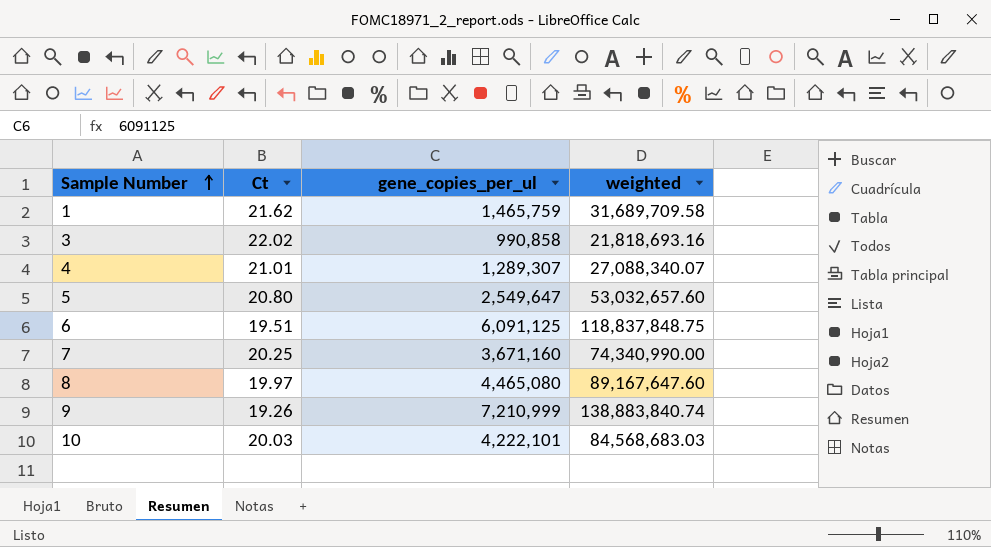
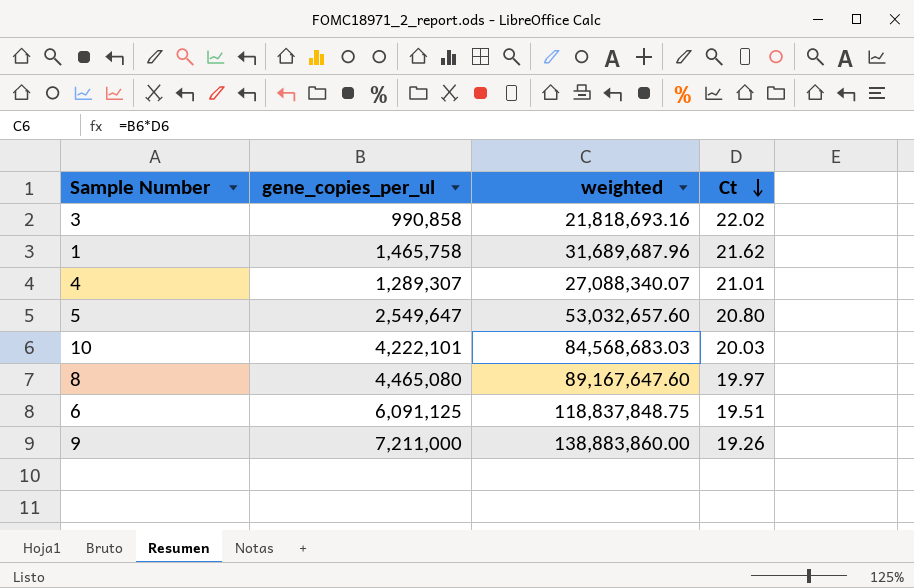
row order: Sample Number ascending -> Ct descending
column Ct | position: 2 -> 4
row 7: 20.25 | 3,671,160 | 74,340,990.00 -> none
1 | gene_copies_per_ul: 1,465,759 -> 1,465,758
1 | weighted: 31,689,709.58 -> 31,689,687.96
9 | gene_copies_per_ul: 7,210,999 -> 7,211,000
9 | weighted: 138,883,840.74 -> 138,883,860.00

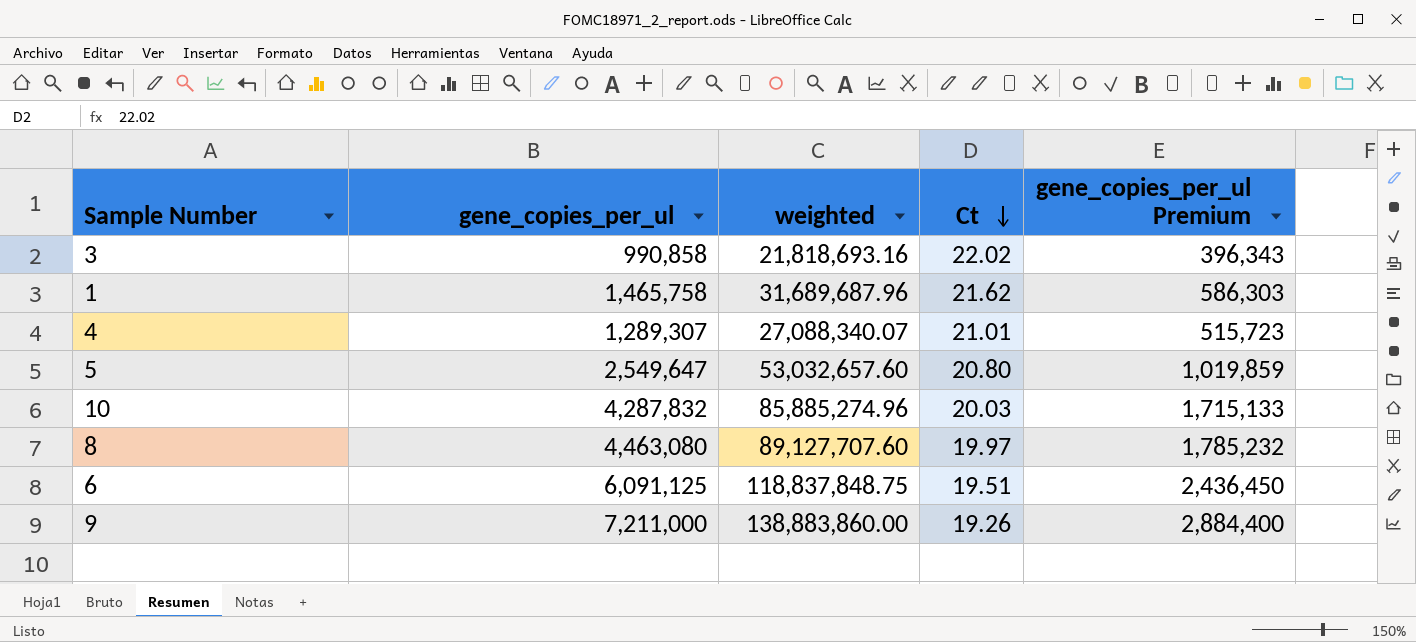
column gene_copies_per_ul Premium | formula: none -> [gene_copies_per_ul] * 0.4
10 | gene_copies_per_ul: 4,222,101 -> 4,287,832
10 | weighted: 84,568,683.03 -> 85,885,274.96
8 | gene_copies_per_ul: 4,465,080 -> 4,463,080
8 | weighted: 89,167,647.60 -> 89,127,707.60

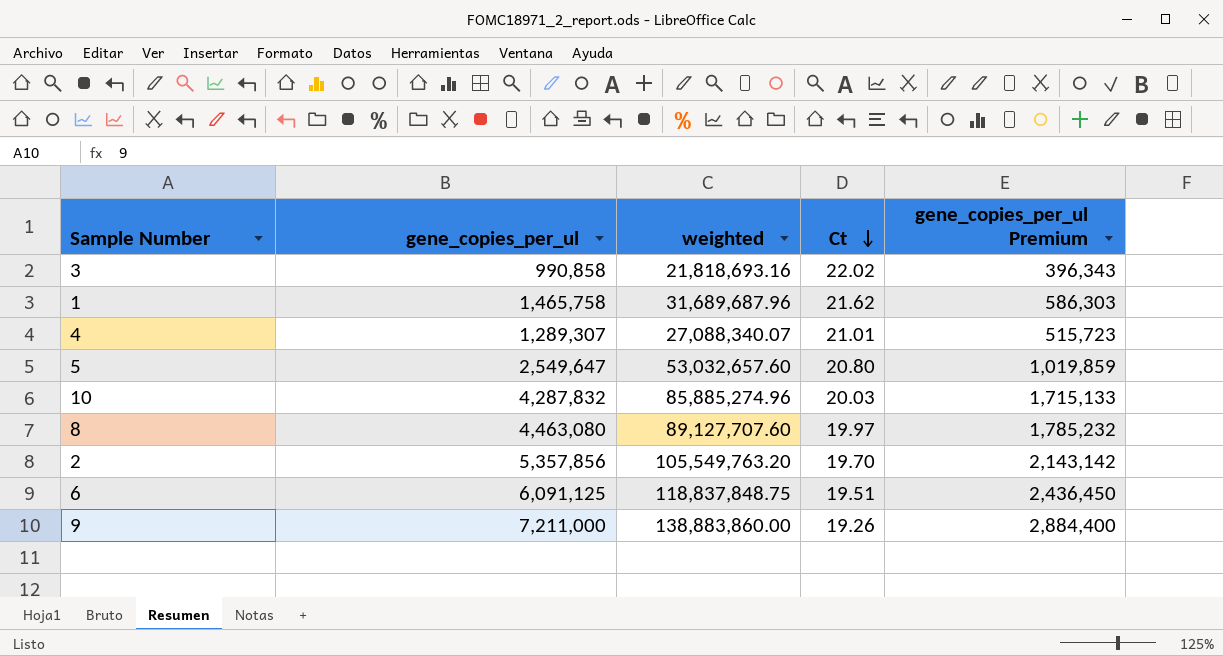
row 2: none -> 5,357,856 | 105,549,763.20 | 19.70 | 2,143,142

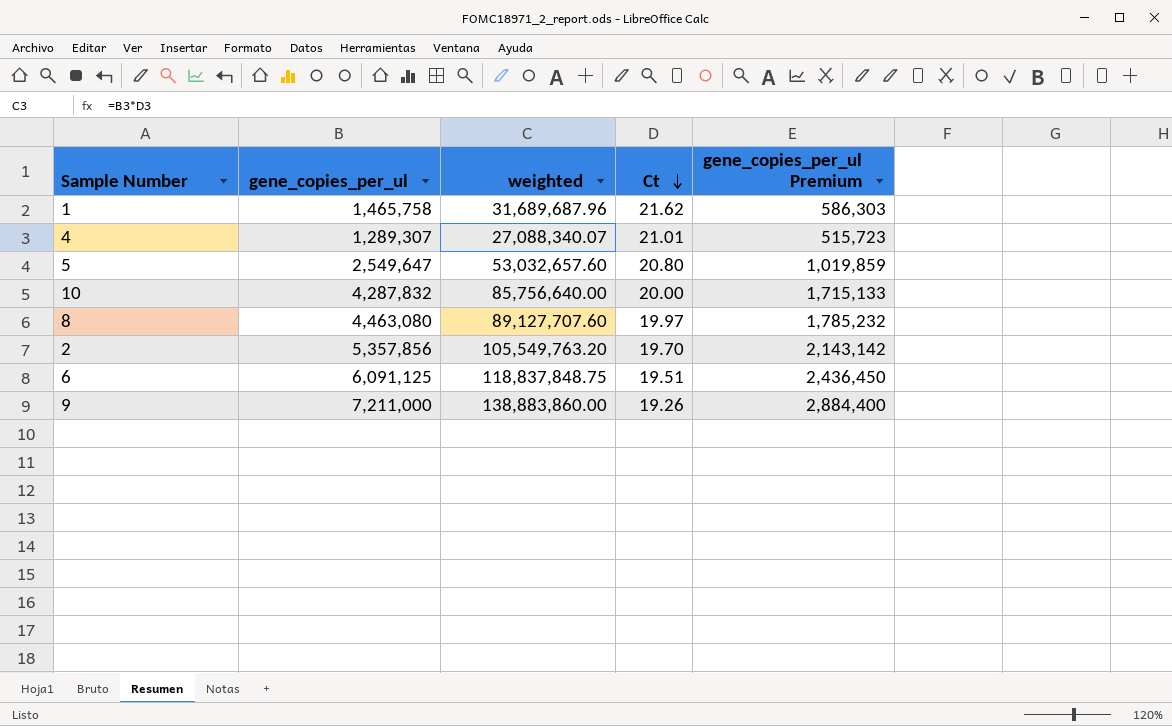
row 3: 990,858 | 21,818,693.16 | 22.02 | 396,343 -> none
10 | weighted: 85,885,274.96 -> 85,756,640.00
10 | Ct: 20.03 -> 20.00

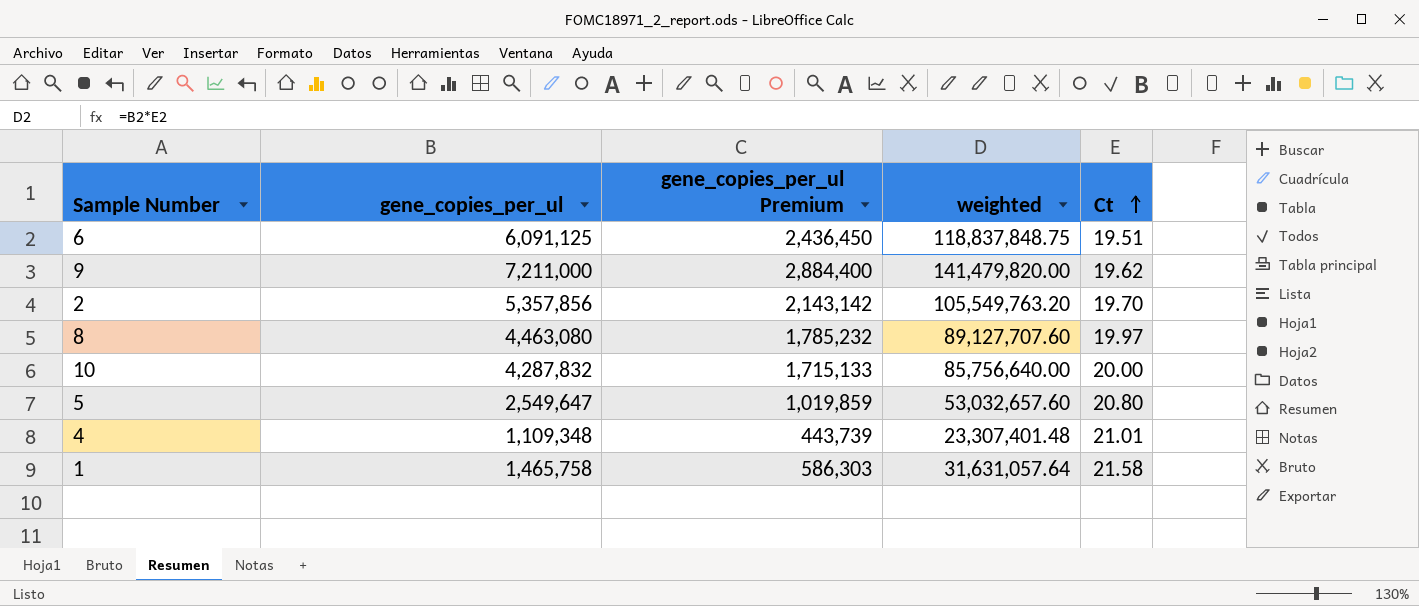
row order: Ct descending -> Ct ascending
column gene_copies_per_ul Premium | position: 5 -> 3
9 | weighted: 138,883,860.00 -> 141,479,820.00
9 | Ct: 19.26 -> 19.62
4 | gene_copies_per_ul: 1,289,307 -> 1,109,348
4 | gene_copies_per_ul Premium: 515,723 -> 443,739
4 | weighted: 27,088,340.07 -> 23,307,401.48
1 | weighted: 31,689,687.96 -> 31,631,057.64
1 | Ct: 21.62 -> 21.58

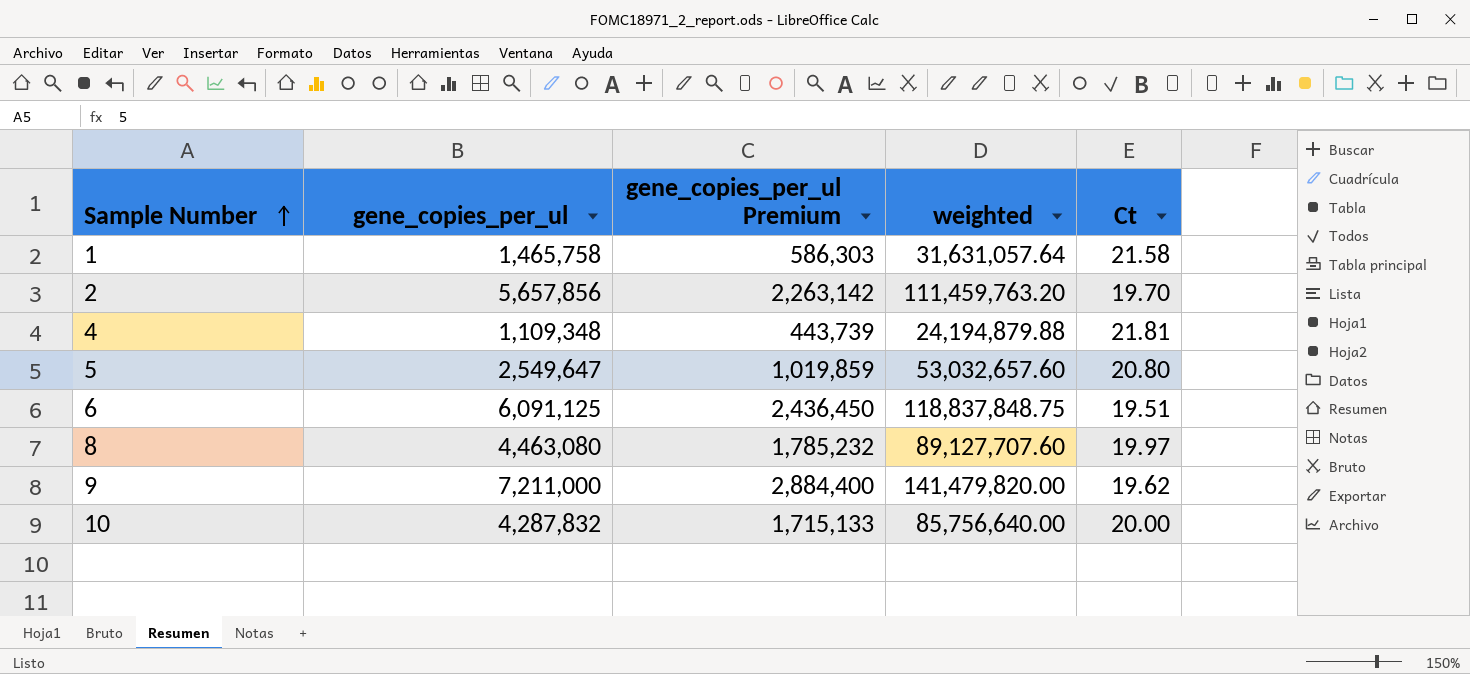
row order: Ct ascending -> Sample Number ascending
2 | gene_copies_per_ul: 5,357,856 -> 5,657,856
2 | gene_copies_per_ul Premium: 2,143,142 -> 2,263,142
2 | weighted: 105,549,763.20 -> 111,459,763.20
4 | weighted: 23,307,401.48 -> 24,194,879.88
4 | Ct: 21.01 -> 21.81

